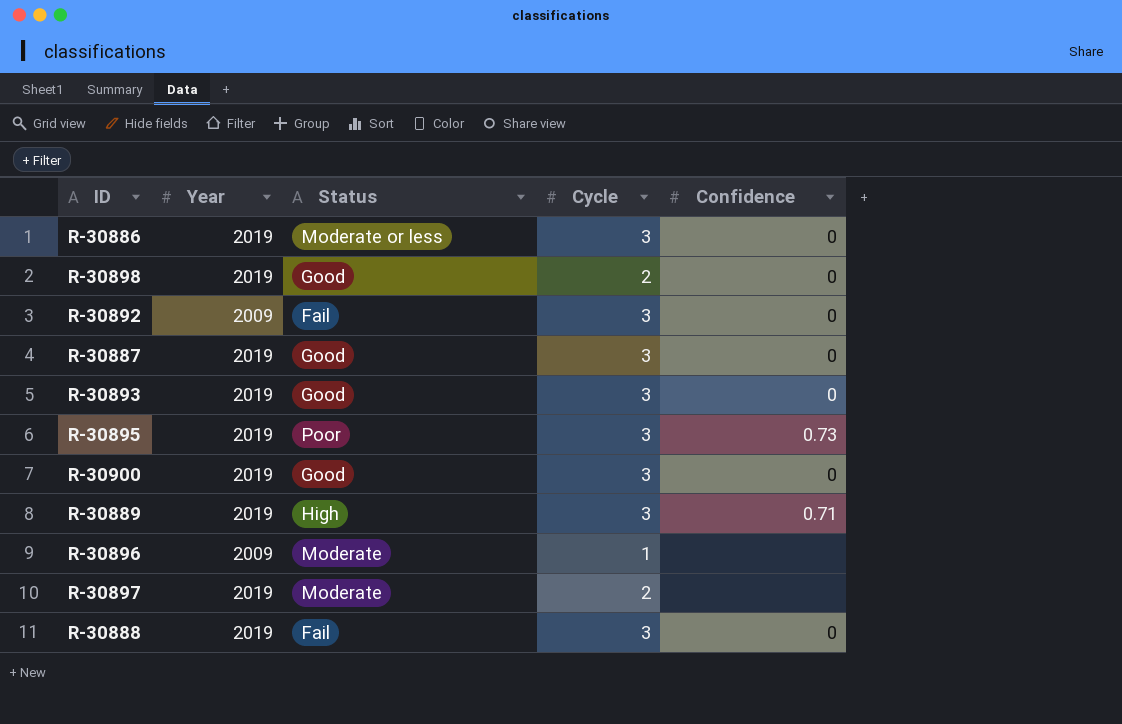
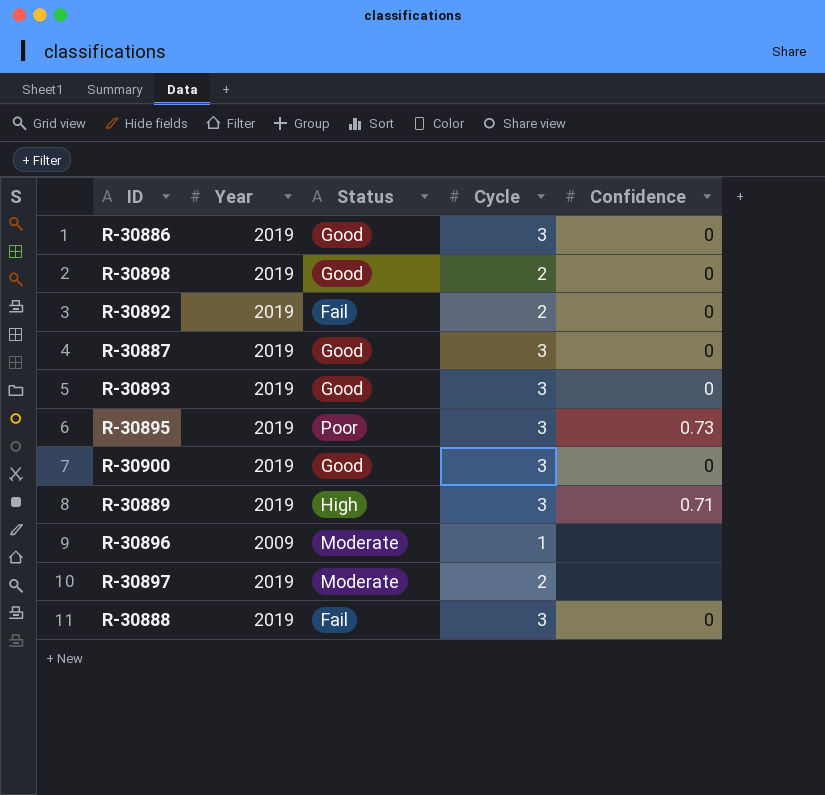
R-30886 | Status: Moderate or less -> Good
R-30892 | Year: 2009 -> 2019
R-30892 | Cycle: 3 -> 2

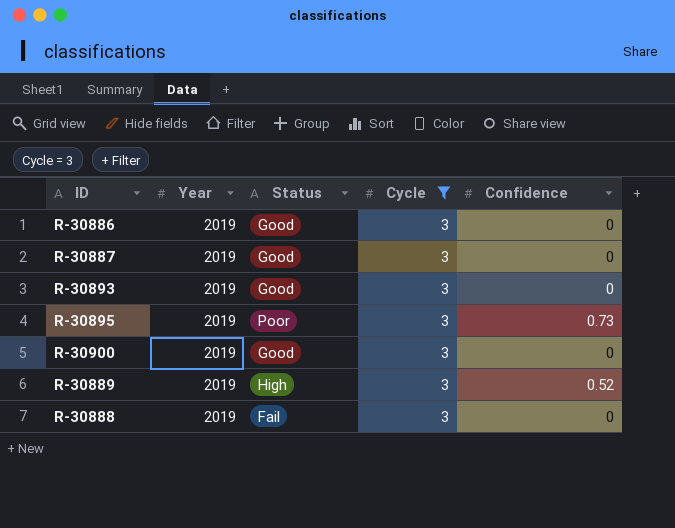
filter: none -> Cycle = 3
R-30889 | Confidence: 0.71 -> 0.52

